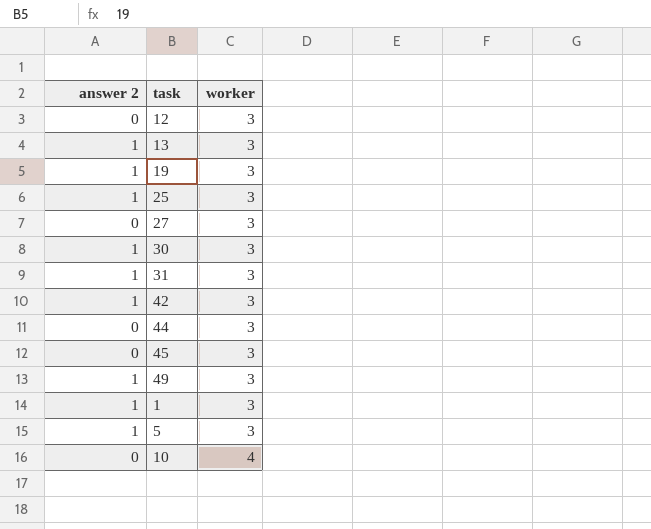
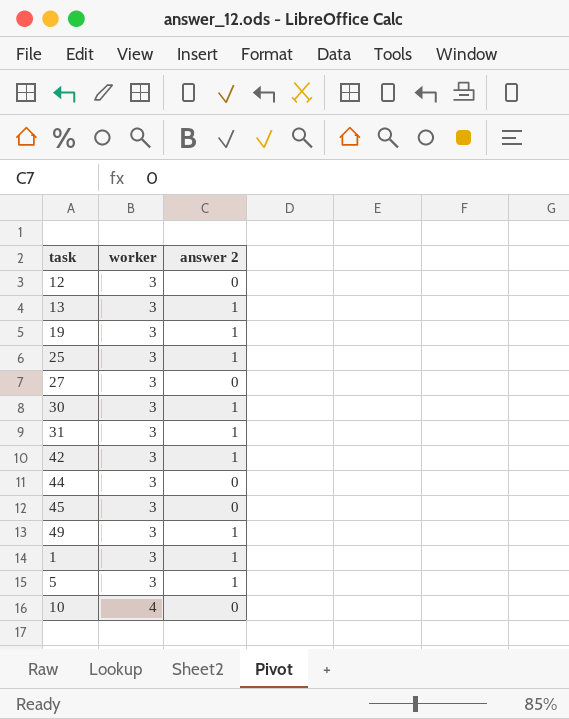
column answer 2 | position: 1 -> 3

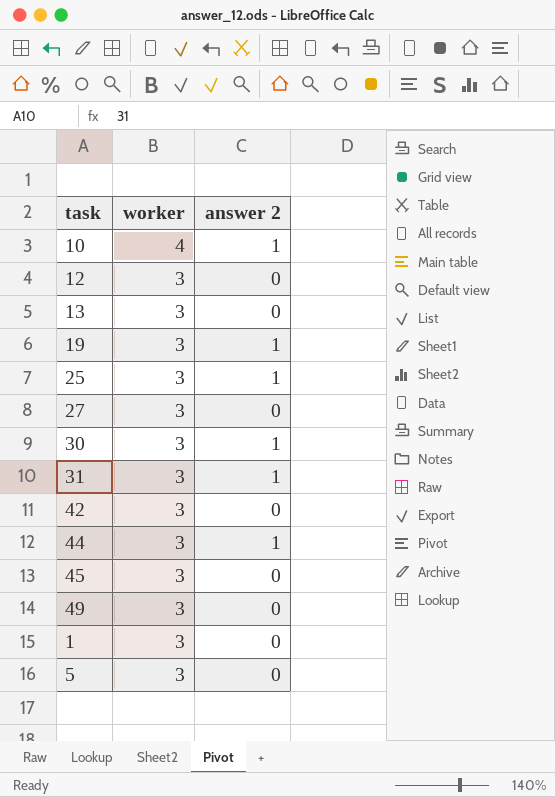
row order: worker ascending -> worker descending
10 | answer 2: 0 -> 1
13 | answer 2: 1 -> 0
42 | answer 2: 1 -> 0
44 | answer 2: 0 -> 1
49 | answer 2: 1 -> 0
1 | answer 2: 1 -> 0
5 | answer 2: 1 -> 0

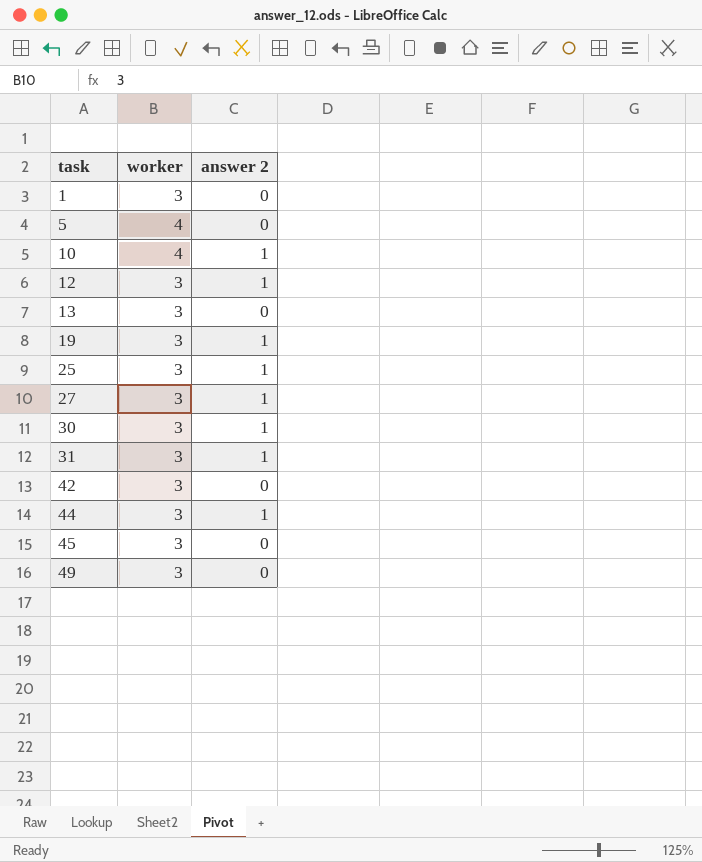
row order: worker descending -> task ascending
5 | worker: 3 -> 4
12 | answer 2: 0 -> 1
27 | answer 2: 0 -> 1

